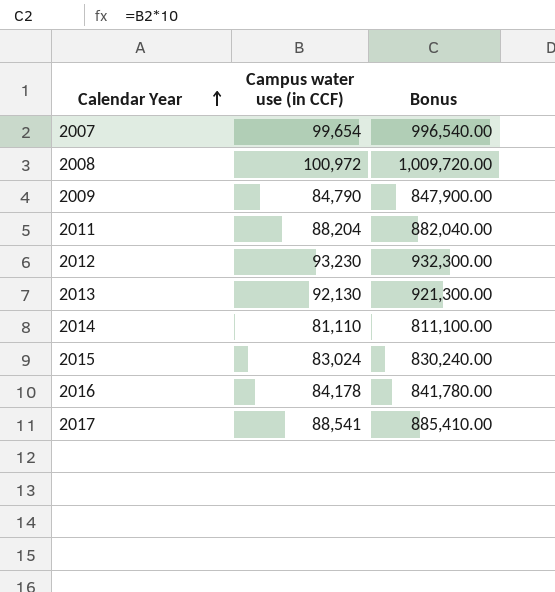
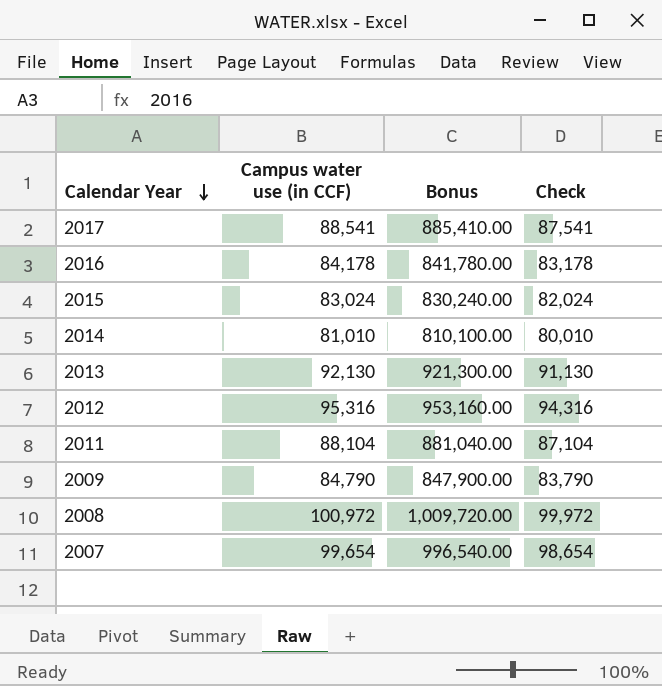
row order: Calendar Year ascending -> Calendar Year descending
column Check | formula: none -> [Campus water use (in CCF)] - 1000
2014 | Campus water use (in CCF): 81,110 -> 81,010
2014 | Bonus: 811,100.00 -> 810,100.00
2012 | Campus water use (in CCF): 93,230 -> 95,316
2012 | Bonus: 932,300.00 -> 953,160.00
2011 | Campus water use (in CCF): 88,204 -> 88,104
2011 | Bonus: 882,040.00 -> 881,040.00

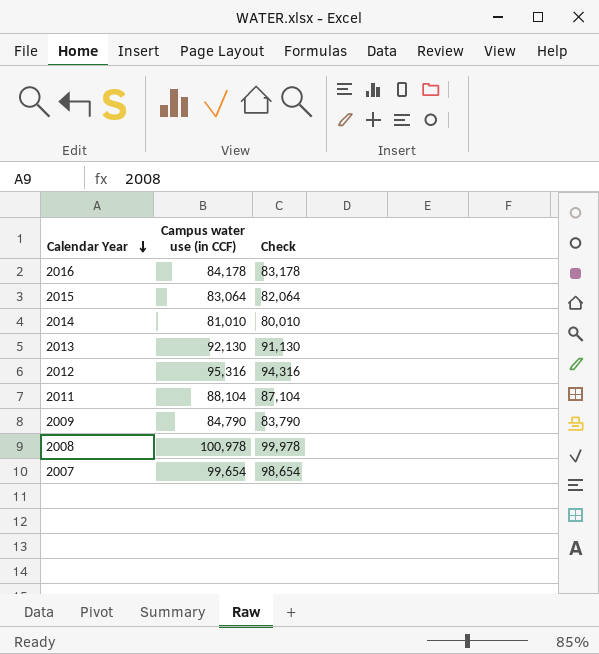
column Bonus | formula: [Campus water use (in CCF)] * 10 -> none
row 2017: 88,541 | 885,410.00 | 87,541 -> none
2015 | Campus water use (in CCF): 83,024 -> 83,064
2015 | Check: 82,024 -> 82,064
2008 | Campus water use (in CCF): 100,972 -> 100,978
2008 | Check: 99,972 -> 99,978

